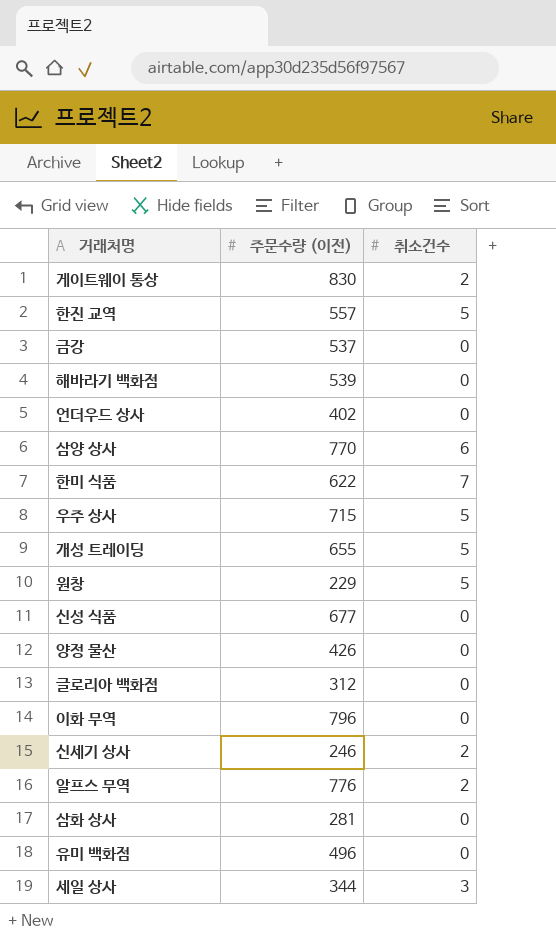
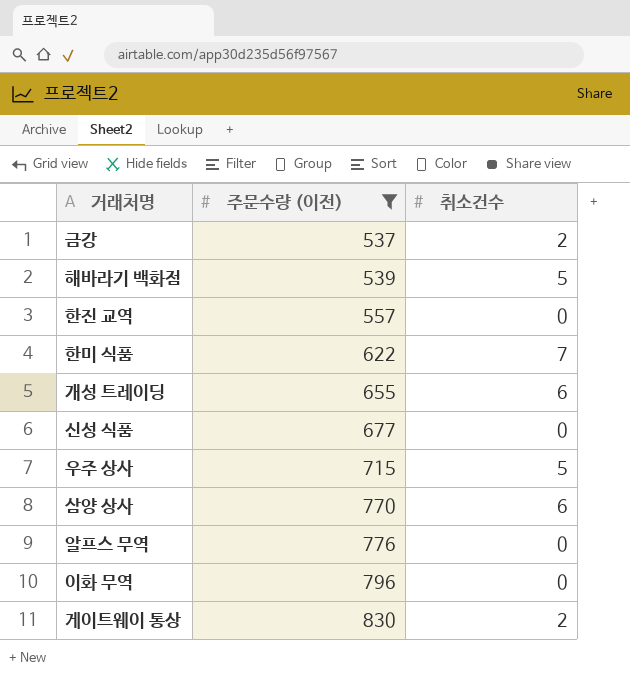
filter: none -> 주문수량 (이전) >= 537
row order: none -> 주문수량 (이전) ascending
금강 | 취소건수: 0 -> 2
해바라기 백화점 | 취소건수: 0 -> 5
한진 교역 | 취소건수: 5 -> 0
개성 트레이딩 | 취소건수: 5 -> 6
알프스 무역 | 취소건수: 2 -> 0

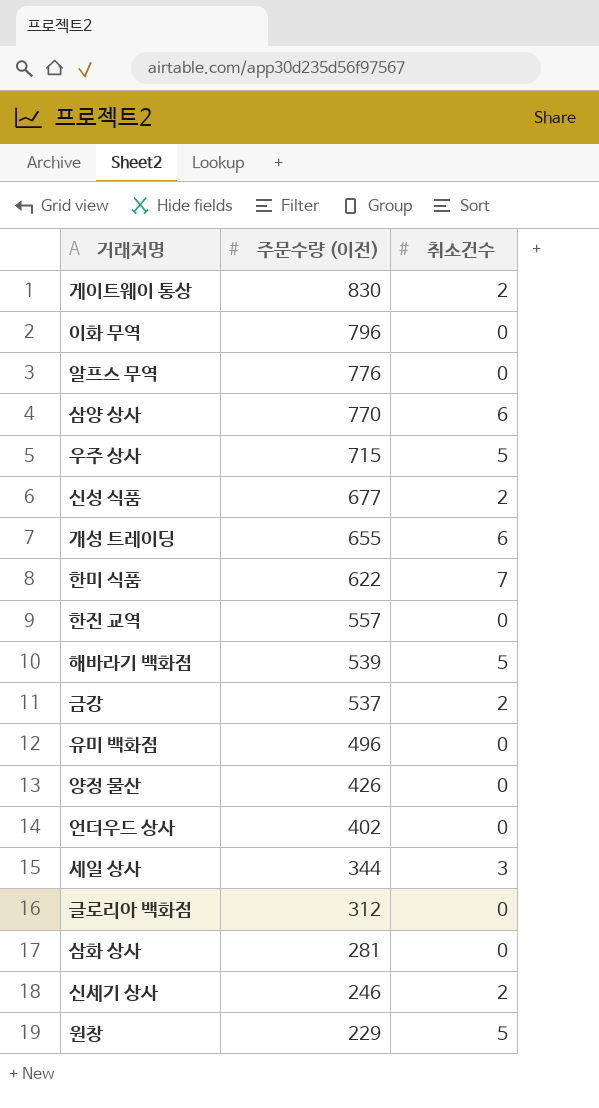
filter: 주문수량 (이전) >= 537 -> none
row order: 주문수량 (이전) ascending -> 주문수량 (이전) descending
신성 식품 | 취소건수: 0 -> 2

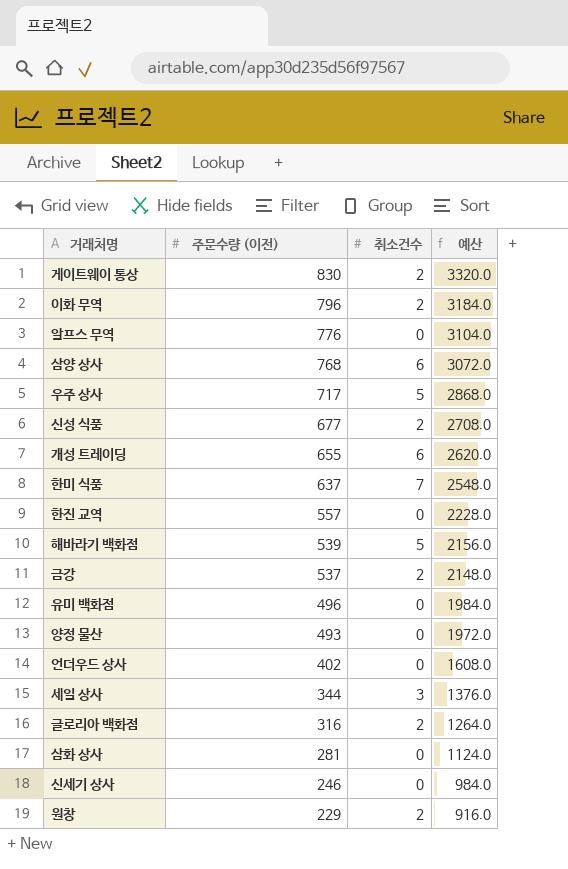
column 예산 | formula: none -> [주문수량 (이전)] * 4
이화 무역 | 취소건수: 0 -> 2
삼양 상사 | 주문수량 (이전): 770 -> 768
우주 상사 | 주문수량 (이전): 715 -> 717
한미 식품 | 주문수량 (이전): 622 -> 637
양정 물산 | 주문수량 (이전): 426 -> 493
글로리아 백화점 | 주문수량 (이전): 312 -> 316
글로리아 백화점 | 취소건수: 0 -> 2
신세기 상사 | 취소건수: 2 -> 0
원창 | 취소건수: 5 -> 2

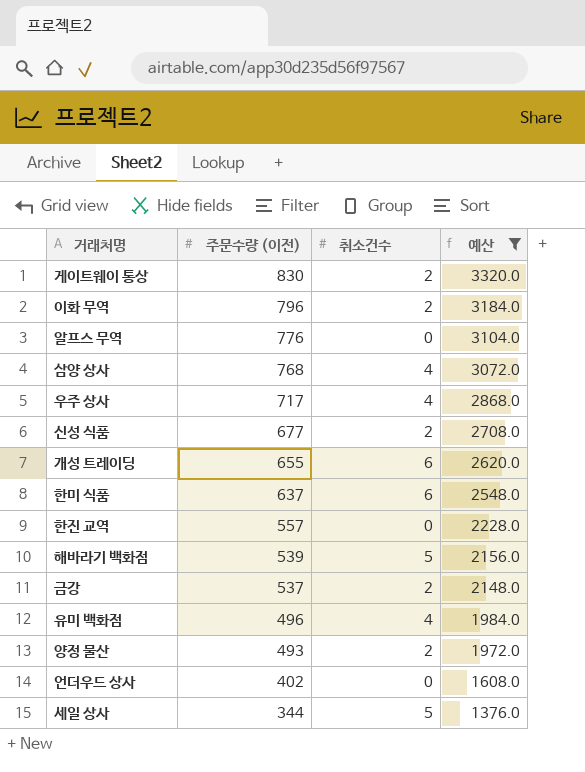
filter: none -> 예산 >= 1376.0
삼양 상사 | 취소건수: 6 -> 4
우주 상사 | 취소건수: 5 -> 4
한미 식품 | 취소건수: 7 -> 6
유미 백화점 | 취소건수: 0 -> 4
양정 물산 | 취소건수: 0 -> 2
세일 상사 | 취소건수: 3 -> 5

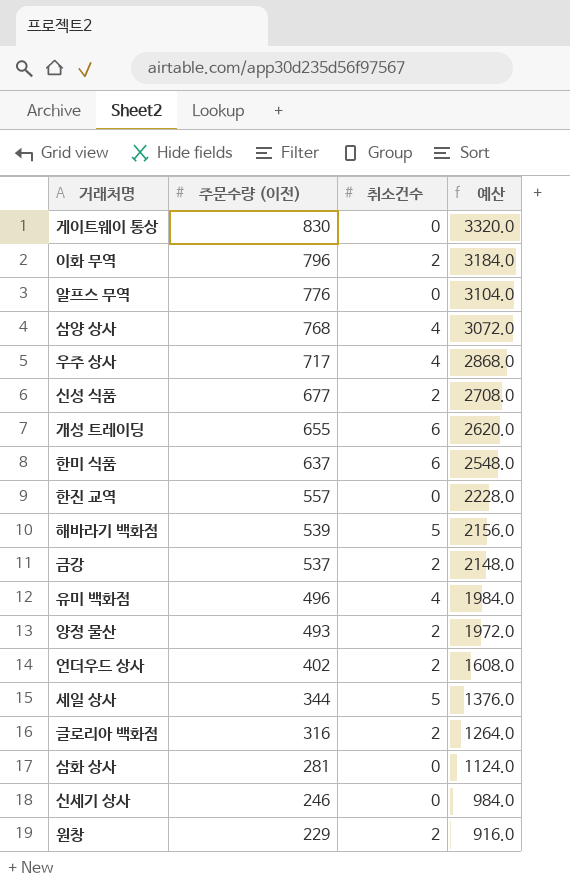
filter: 예산 >= 1376.0 -> none
게이트웨이 통상 | 취소건수: 2 -> 0
언더우드 상사 | 취소건수: 0 -> 2

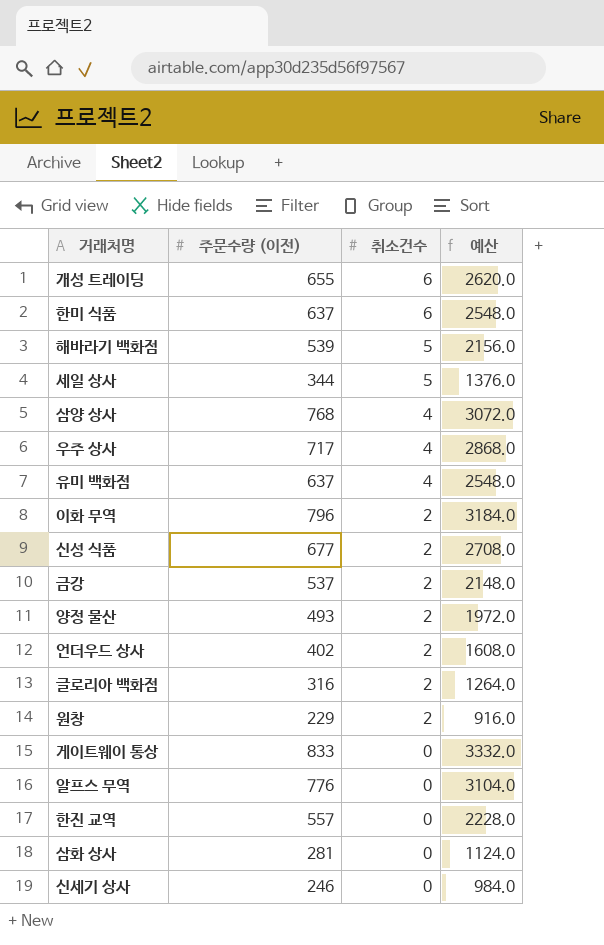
row order: 주문수량 (이전) descending -> 취소건수 descending
유미 백화점 | 주문수량 (이전): 496 -> 637
유미 백화점 | 예산: 1984.0 -> 2548.0
게이트웨이 통상 | 주문수량 (이전): 830 -> 833
게이트웨이 통상 | 예산: 3320.0 -> 3332.0

